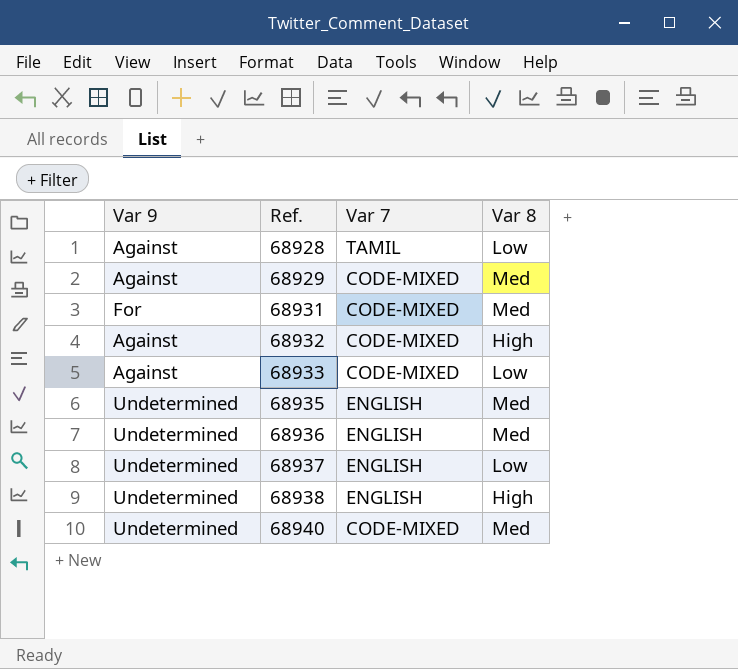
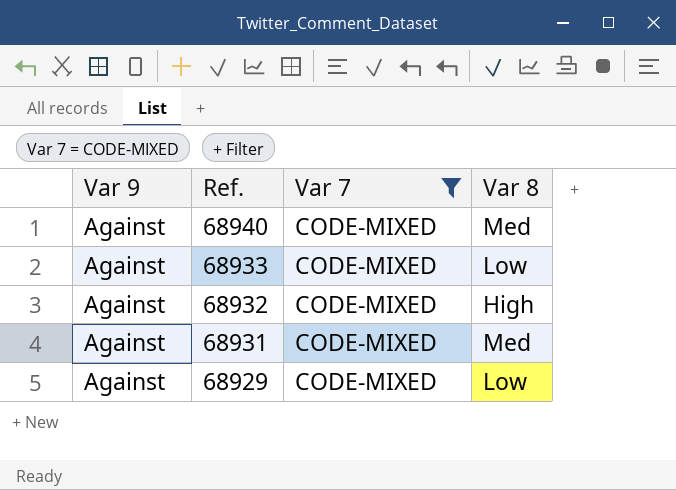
filter: none -> Var 7 = CODE-MIXED
row order: Ref. ascending -> Ref. descending
68940 | Var 9: Undetermined -> Against
68931 | Var 9: For -> Against
68929 | Var 8: Med -> Low

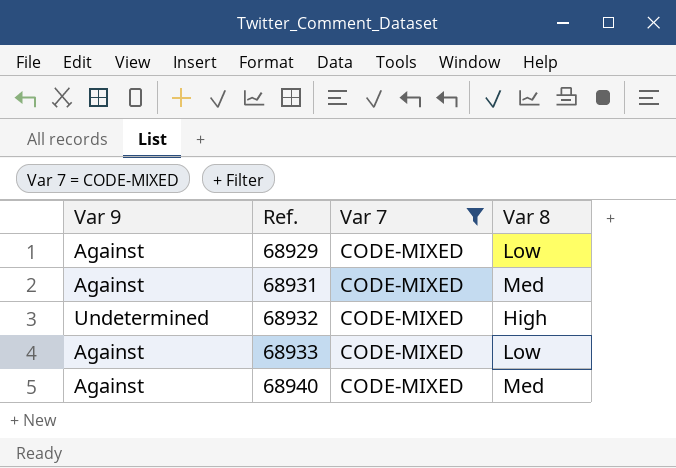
row order: Ref. descending -> Ref. ascending
68932 | Var 9: Against -> Undetermined

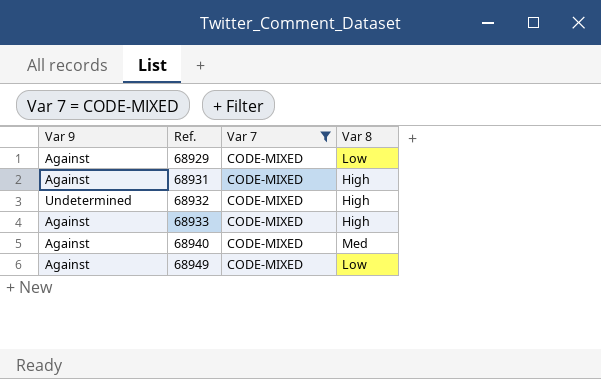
68931 | Var 8: Med -> High
68933 | Var 8: Low -> High
row 68949: none -> Against | CODE-MIXED | Low

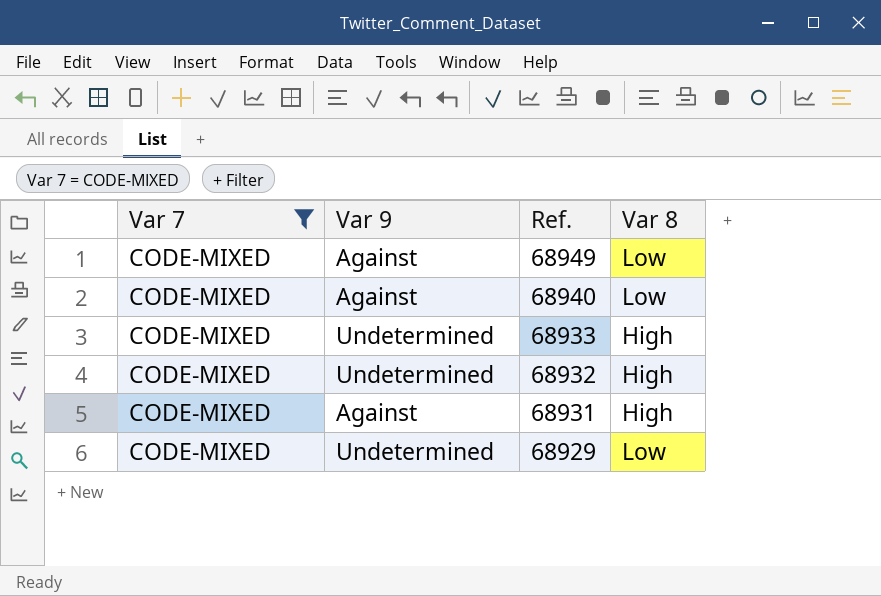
row order: Ref. ascending -> Ref. descending
column Var 7 | position: 3 -> 1
68940 | Var 8: Med -> Low
68933 | Var 9: Against -> Undetermined
68929 | Var 9: Against -> Undetermined

